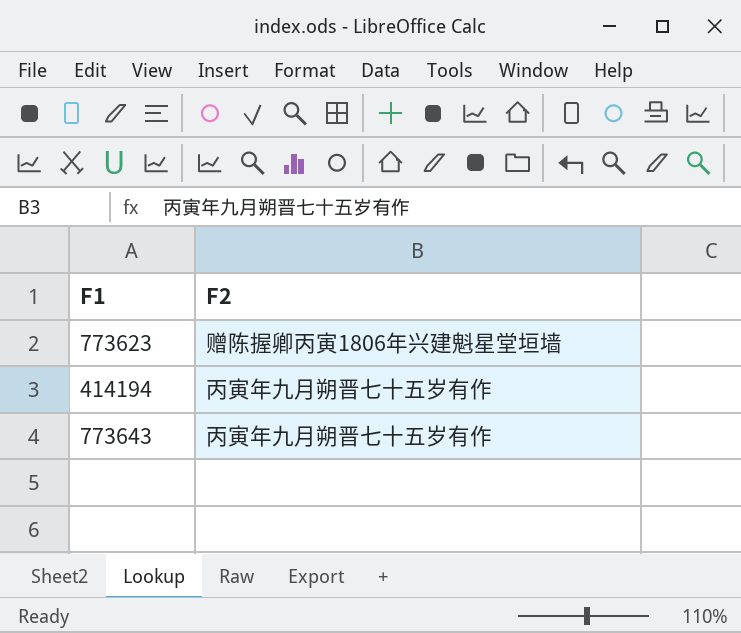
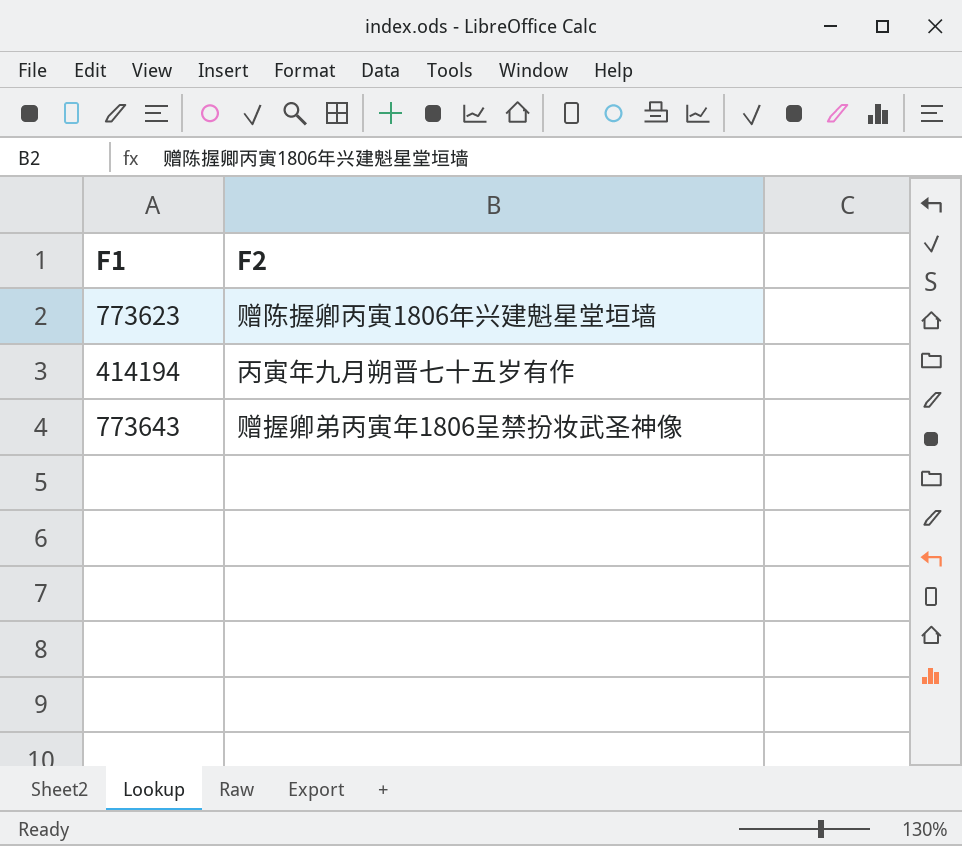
773643 | F2: 丙寅年九月朔晋七十五岁有作 -> 赠握卿弟丙寅年1806呈禁扮妆武圣神像

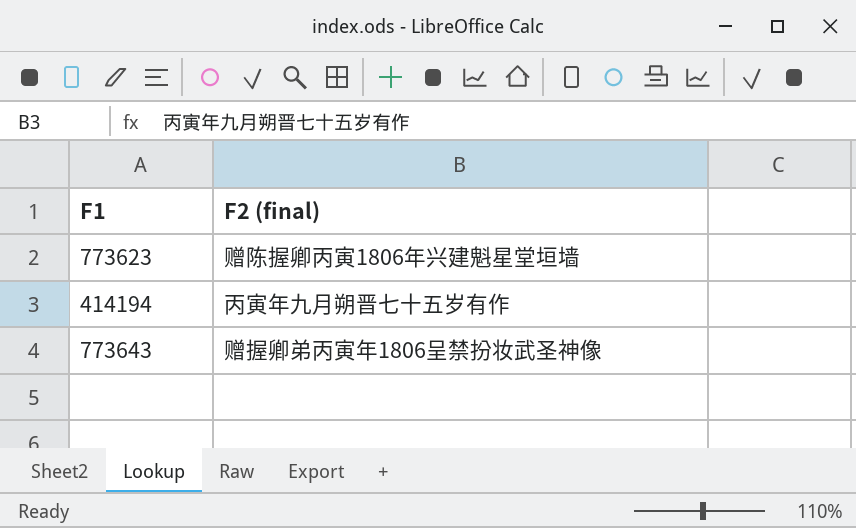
column name: F2 -> F2 (final)

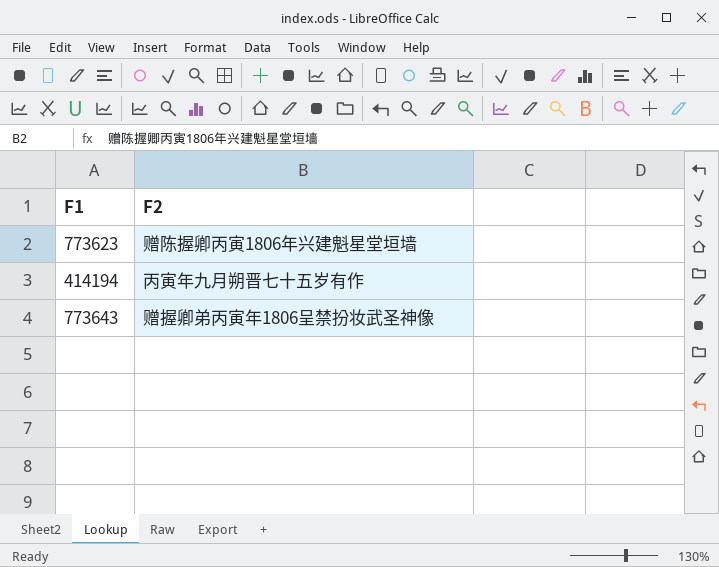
column name: F2 (final) -> F2

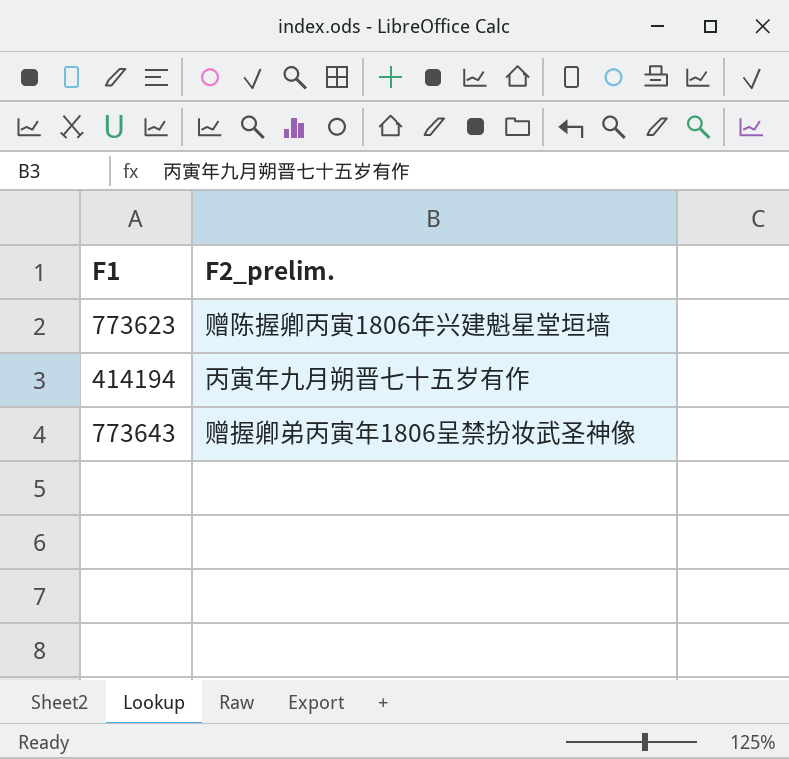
column name: F2 -> F2_prelim.

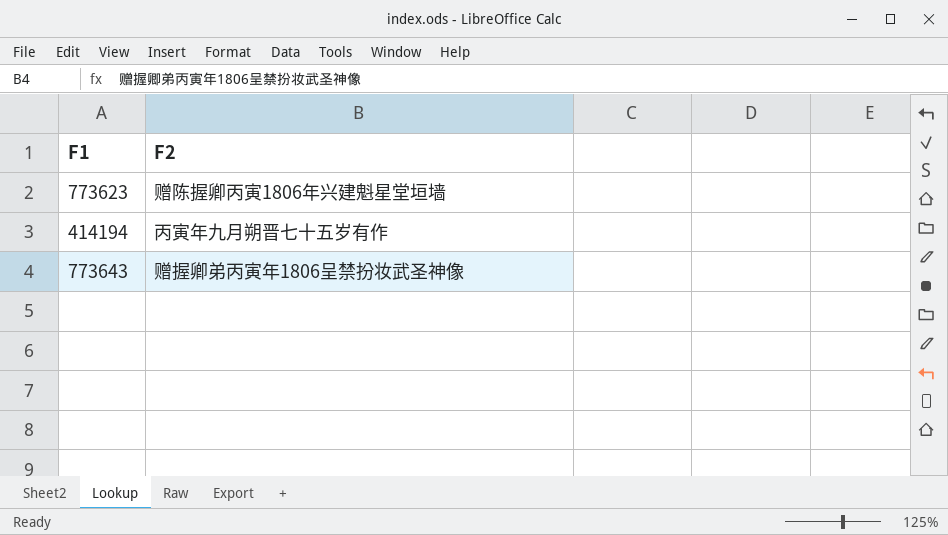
column name: F2_prelim. -> F2

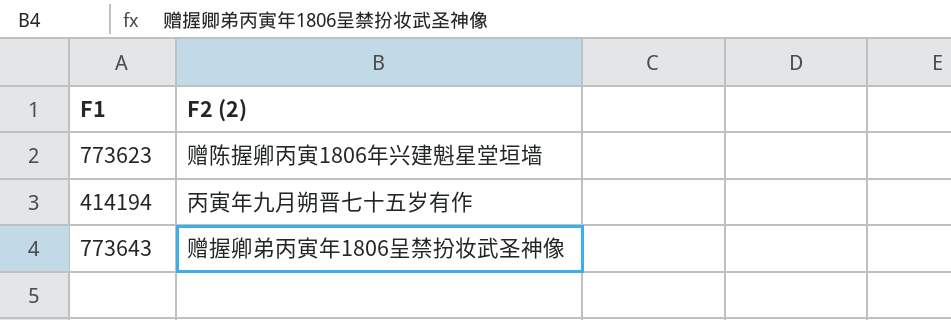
column name: F2 -> F2 (2)

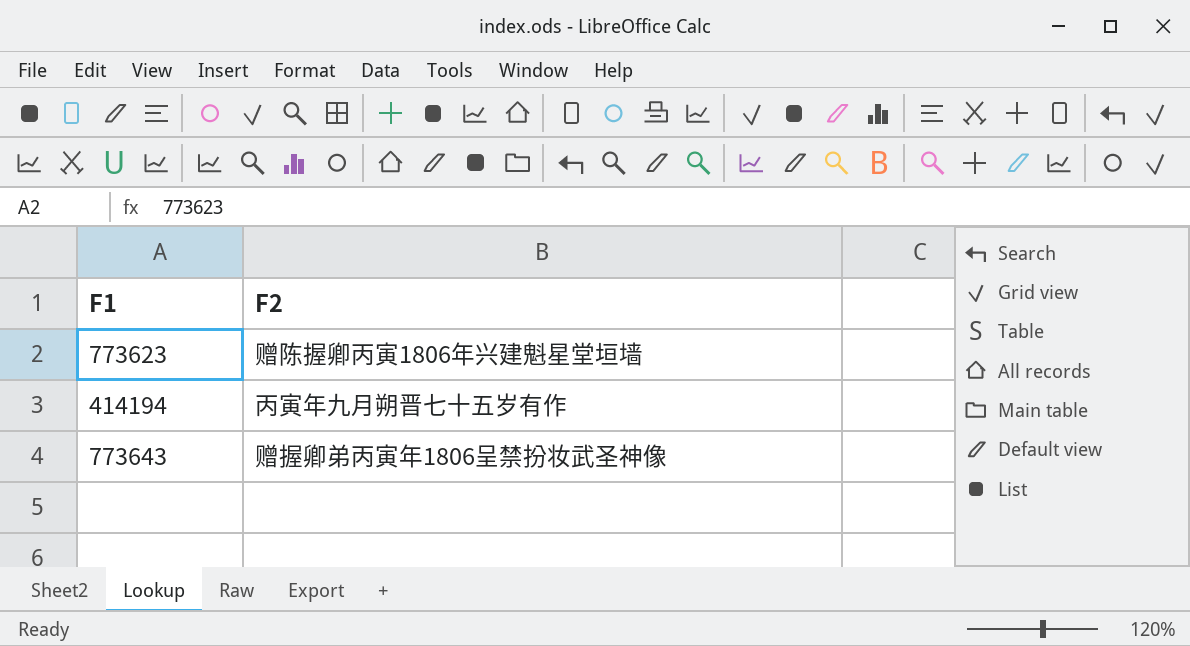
column name: F2 (2) -> F2

